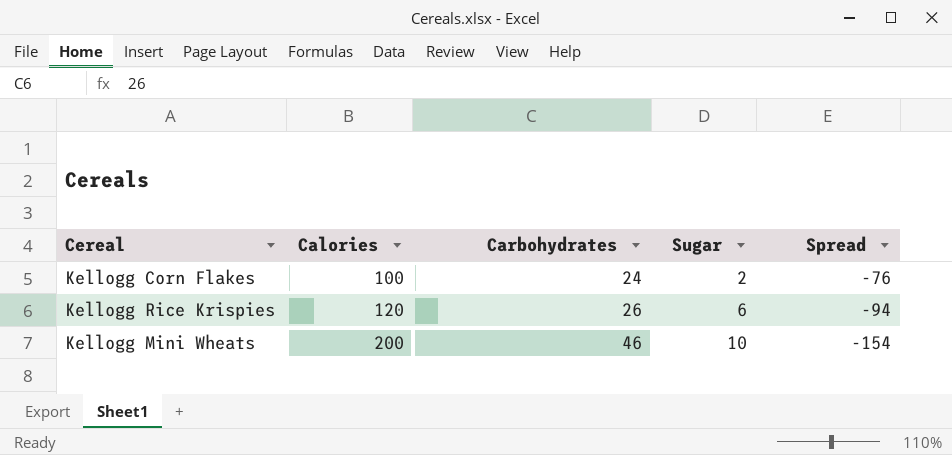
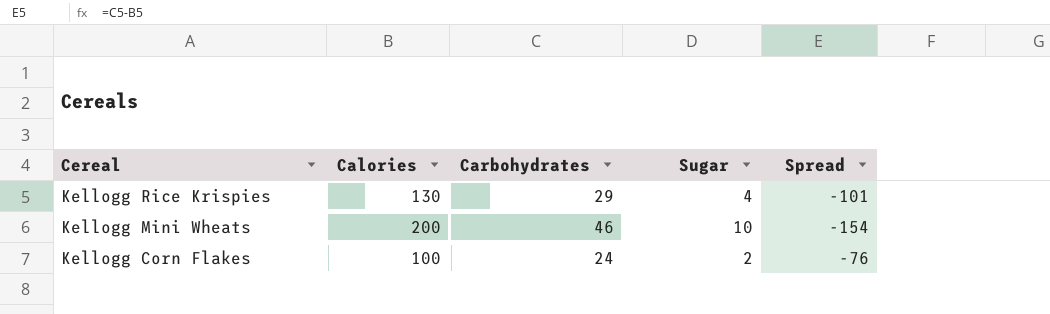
row order: Calories ascending -> Cereal descending
Kellogg Rice Krispies | Calories: 120 -> 130
Kellogg Rice Krispies | Carbohydrates: 26 -> 29
Kellogg Rice Krispies | Sugar: 6 -> 4
Kellogg Rice Krispies | Spread: -94 -> -101

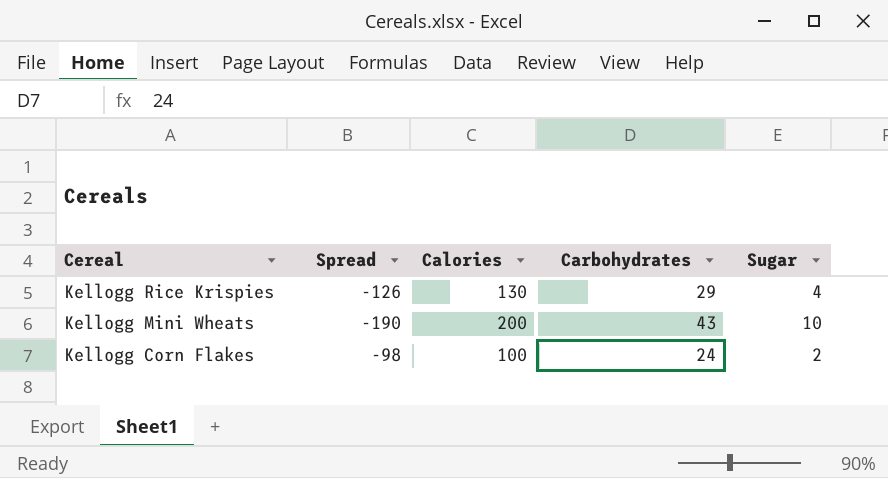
column Spread | formula: [Carbohydrates] - [Calories] -> [Sugar] - [Calories]
column Spread | position: 5 -> 2
Kellogg Mini Wheats | Carbohydrates: 46 -> 43

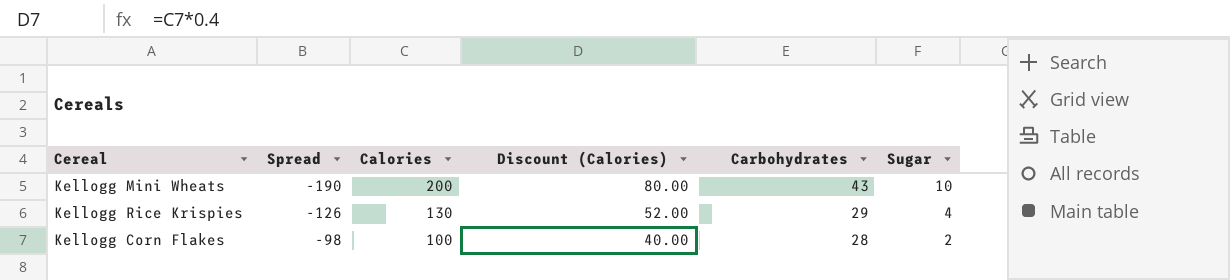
row order: Cereal descending -> Spread ascending
column Discount (Calories) | formula: none -> [Calories] * 0.4
Kellogg Corn Flakes | Carbohydrates: 24 -> 28

